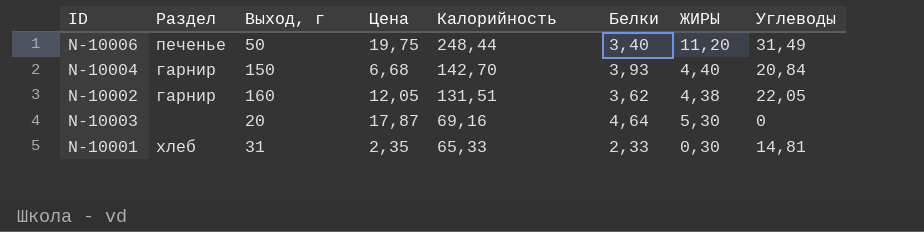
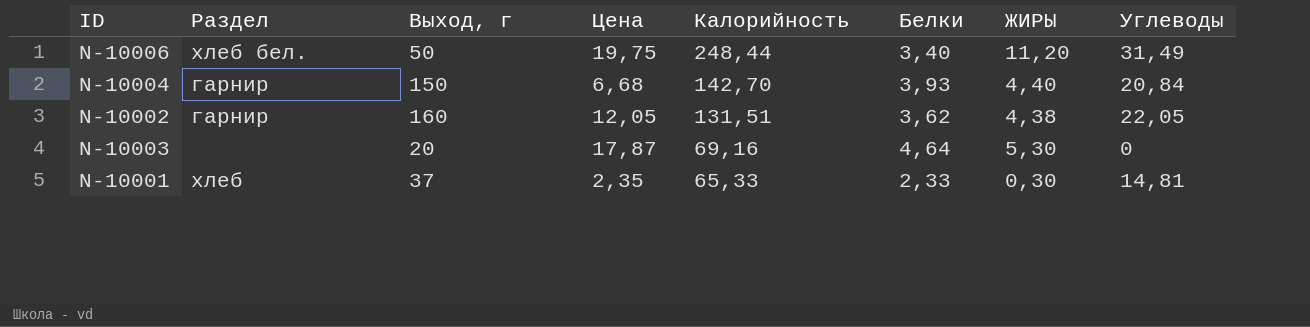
N-10006 | Раздел: печенье -> хлеб бел.
N-10001 | Выход, г: 31 -> 37

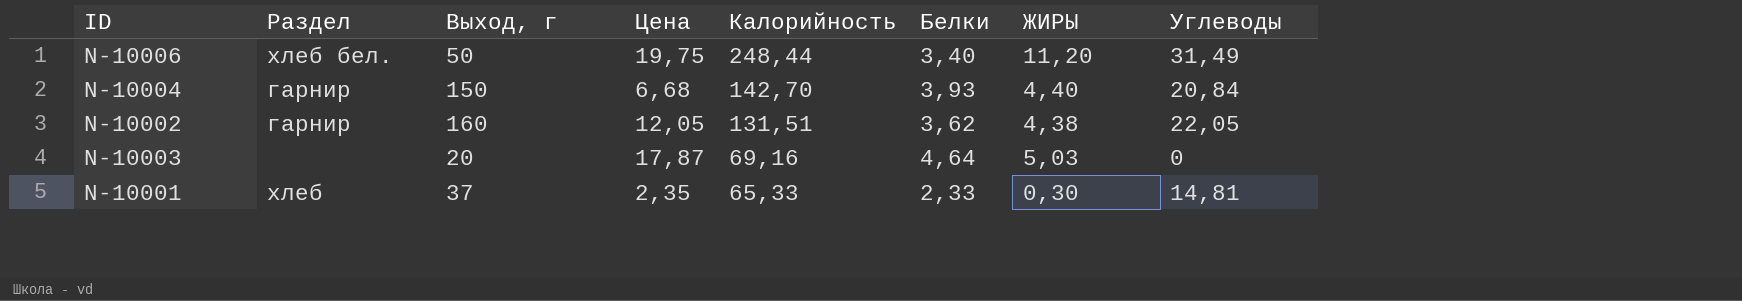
N-10003 | ЖИРЫ: 5,30 -> 5,03

